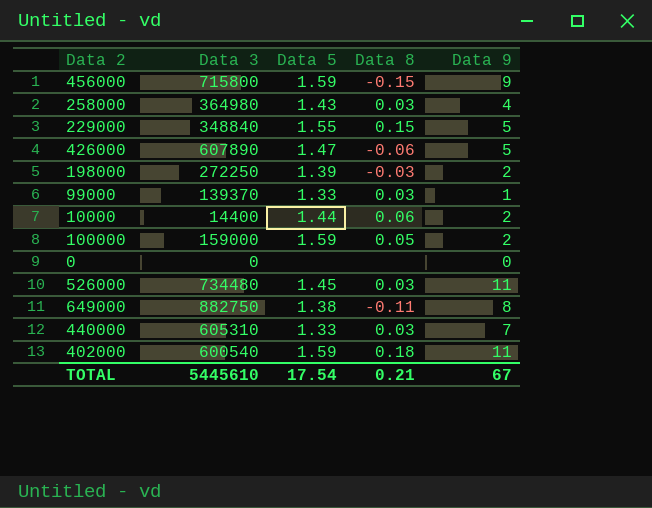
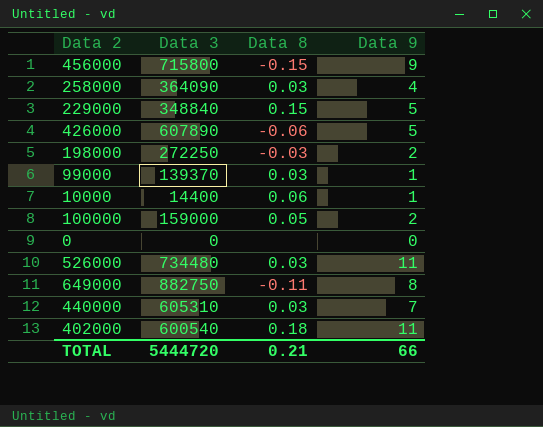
column Data 5 | position: 3 -> none
258000 | Data 3: 364980 -> 364090
10000 | Data 9: 2 -> 1
TOTAL | Data 3: 5445610 -> 5444720
TOTAL | Data 9: 67 -> 66

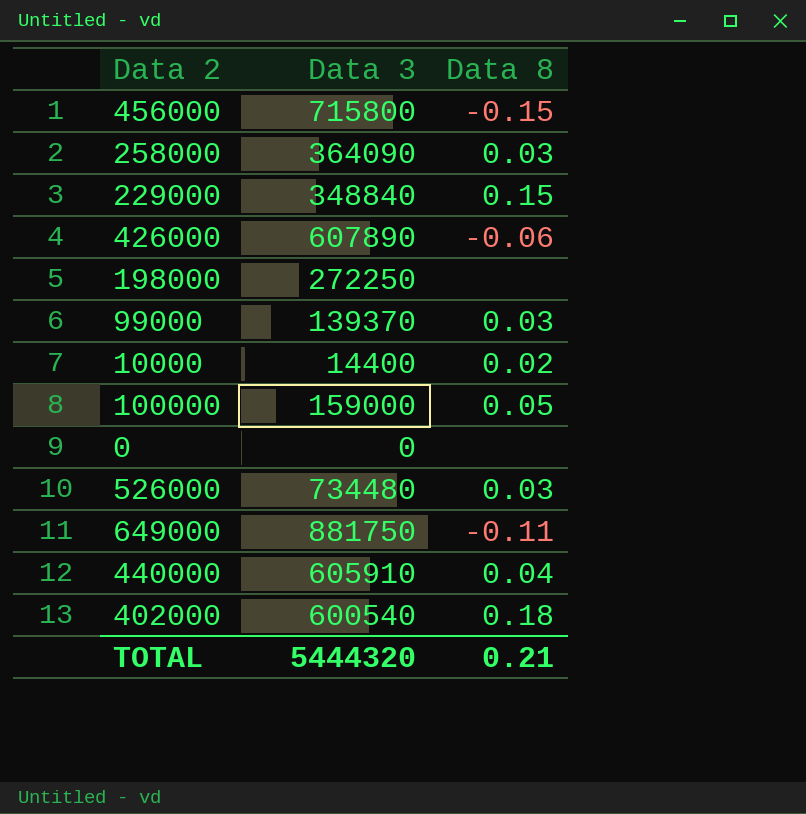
column Data 9 | position: 4 -> none
198000 | Data 8: -0.03 -> none
10000 | Data 8: 0.06 -> 0.02
649000 | Data 3: 882750 -> 881750
440000 | Data 3: 605310 -> 605910
440000 | Data 8: 0.03 -> 0.04
TOTAL | Data 3: 5444720 -> 5444320

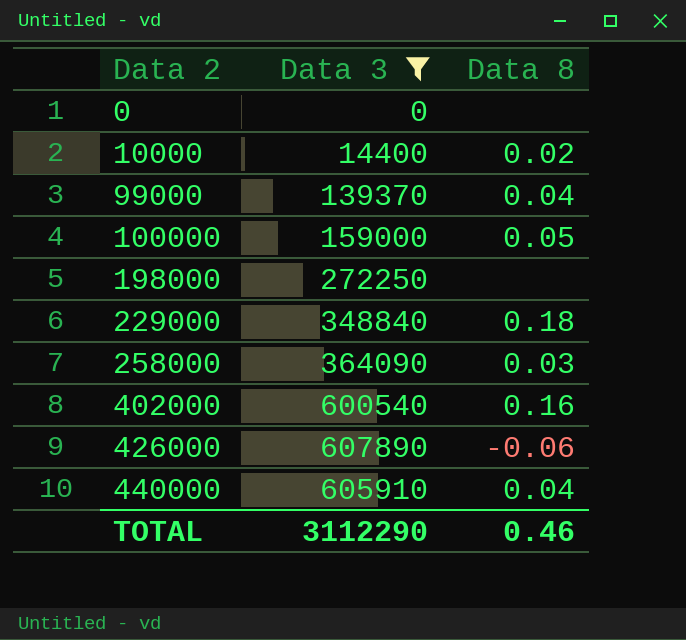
filter: none -> Data 3 <= 607890
row order: none -> Data 2 ascending
99000 | Data 8: 0.03 -> 0.04
229000 | Data 8: 0.15 -> 0.18
402000 | Data 8: 0.18 -> 0.16
TOTAL | Data 3: 5444320 -> 3112290
TOTAL | Data 8: 0.21 -> 0.46

